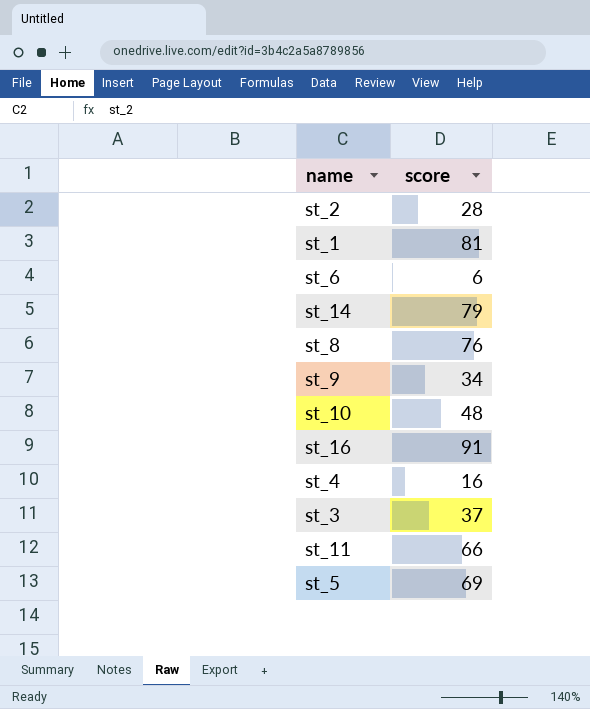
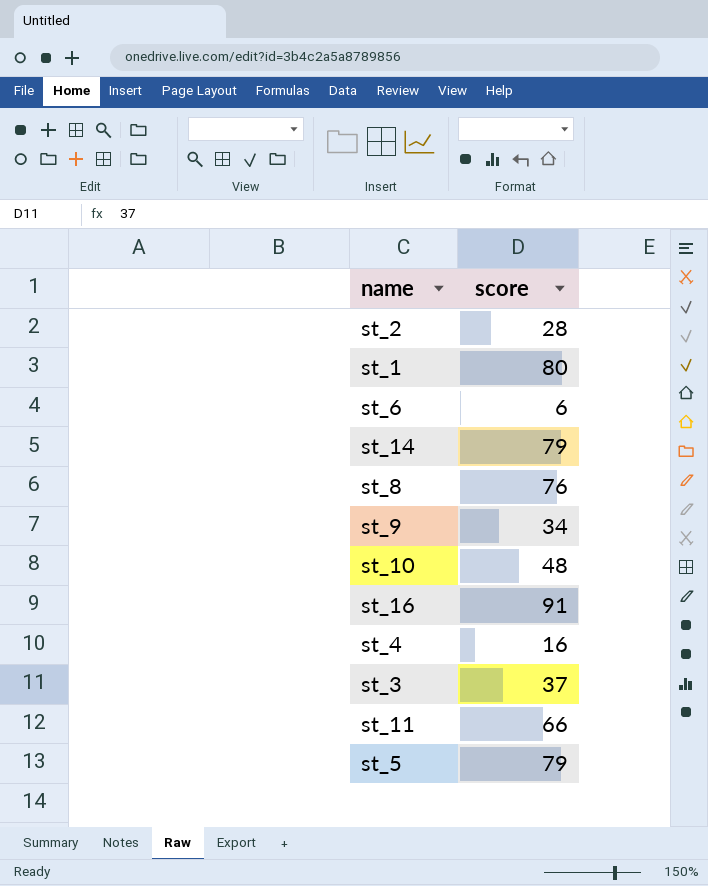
st_1 | score: 81 -> 80
st_5 | score: 69 -> 79

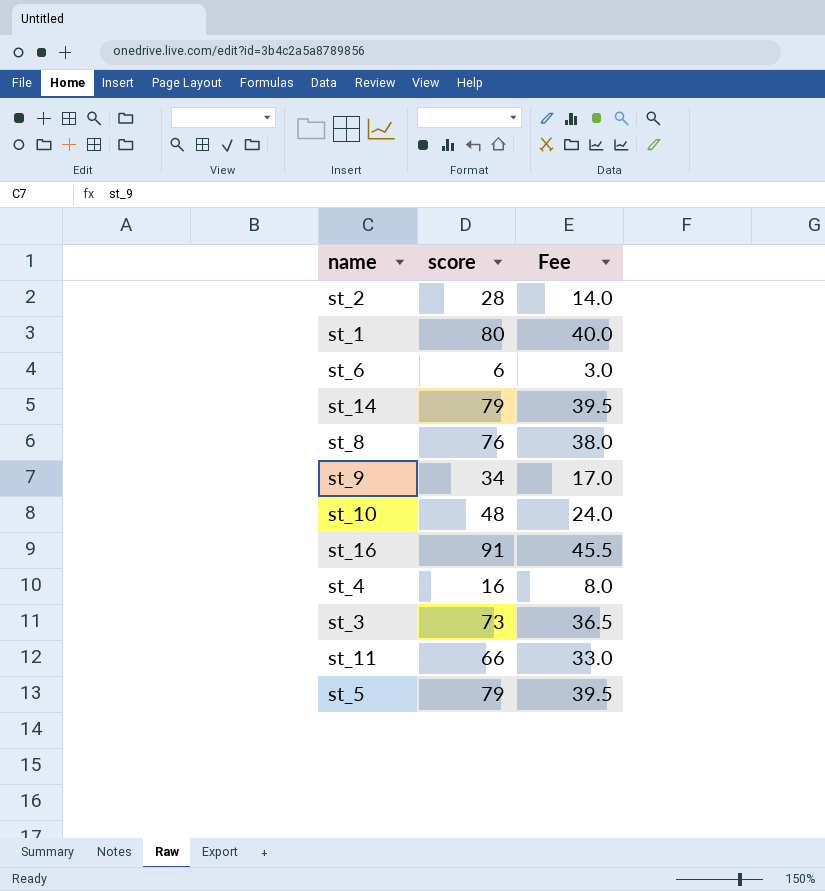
column Fee | formula: none -> [score] * 0.5
st_3 | score: 37 -> 73

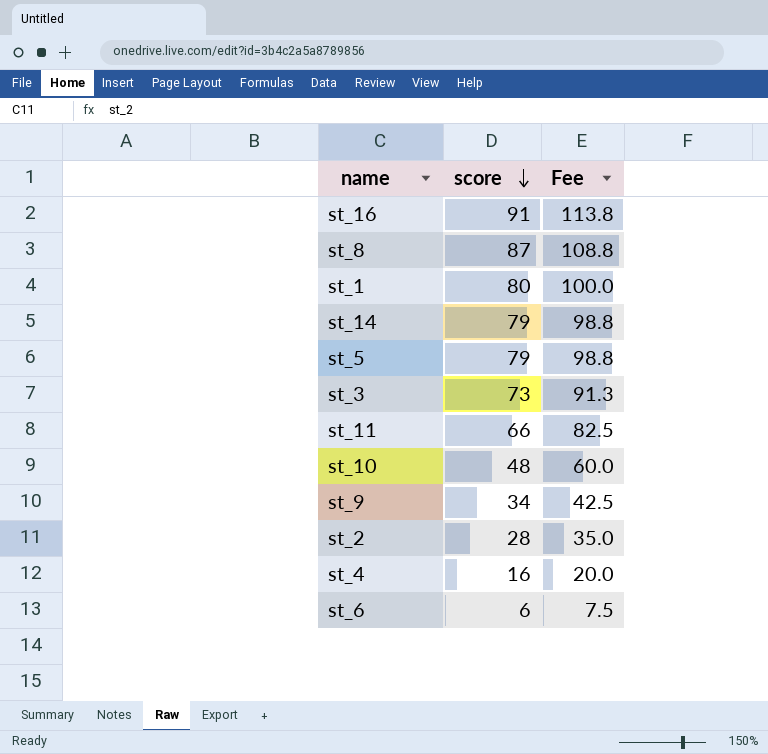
row order: none -> score descending
column Fee | formula: [score] * 0.5 -> [score] * 1.25
st_8 | score: 76 -> 87

